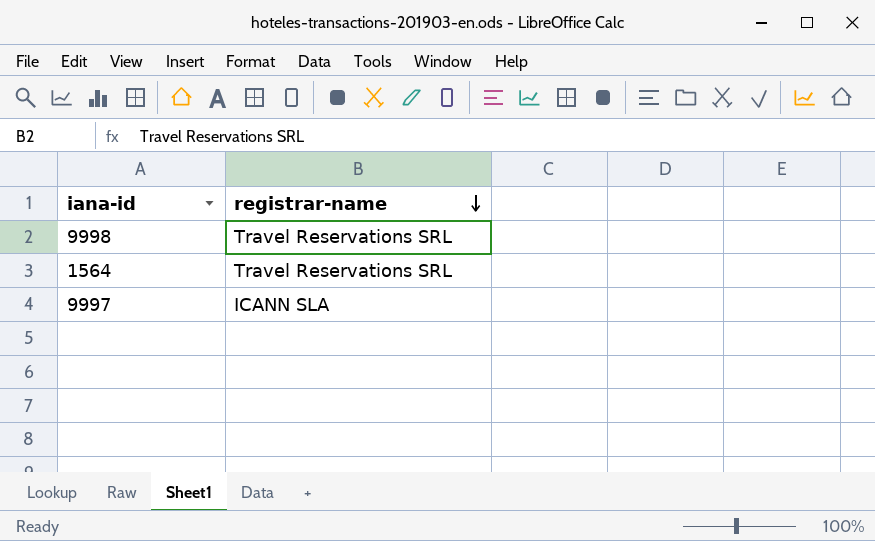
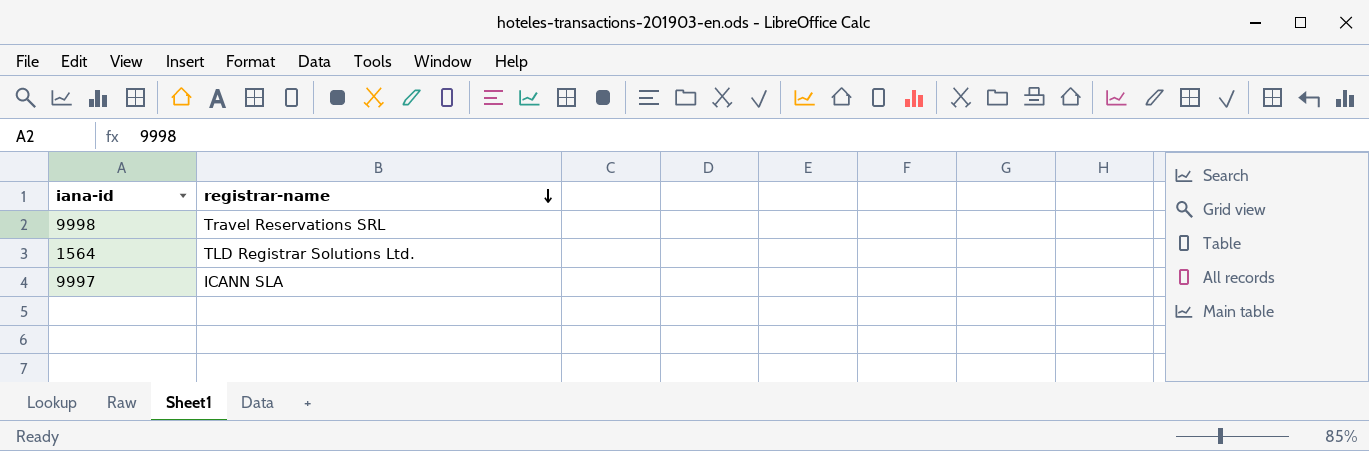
1564 | registrar-name: Travel Reservations SRL -> TLD Registrar Solutions Ltd.

